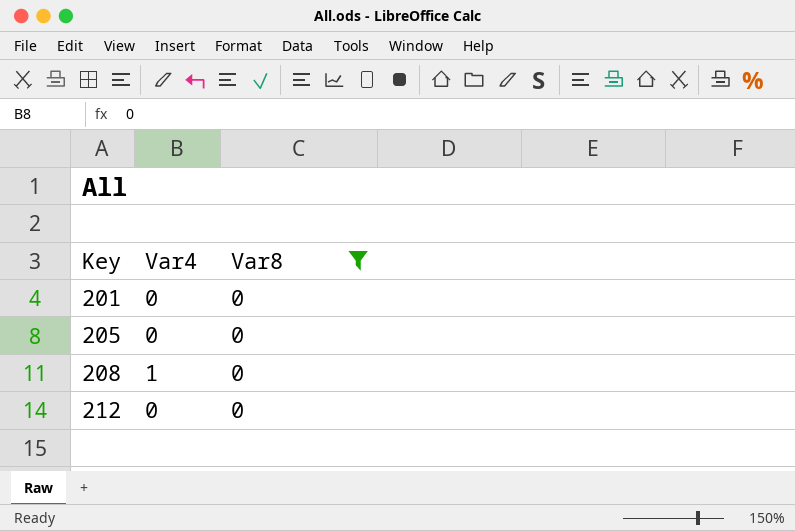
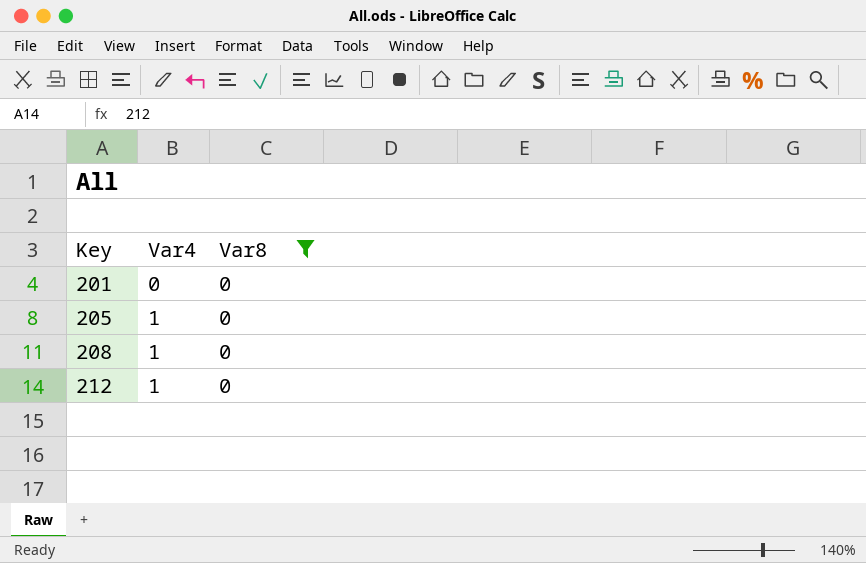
205 | Var4: 0 -> 1
212 | Var4: 0 -> 1

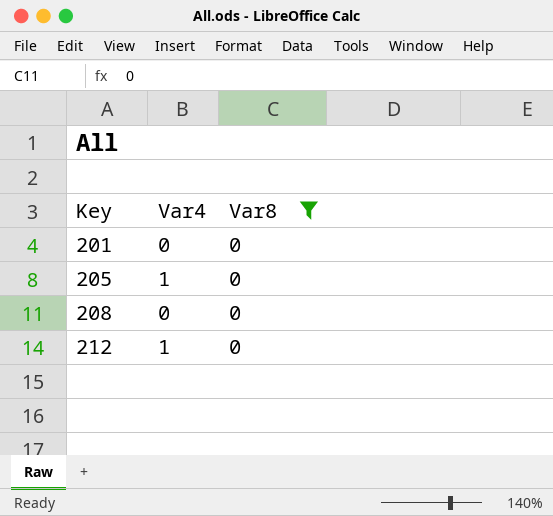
208 | Var4: 1 -> 0

